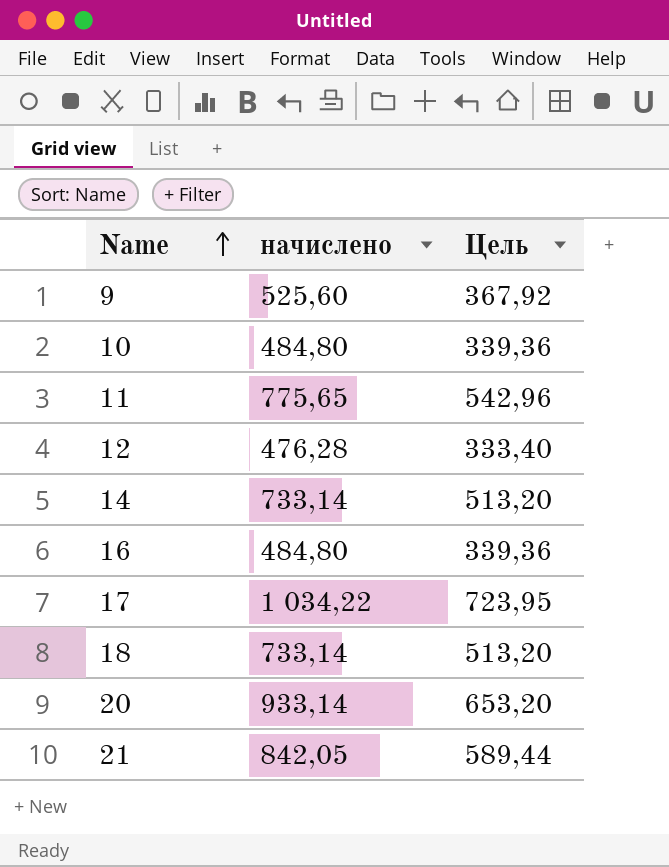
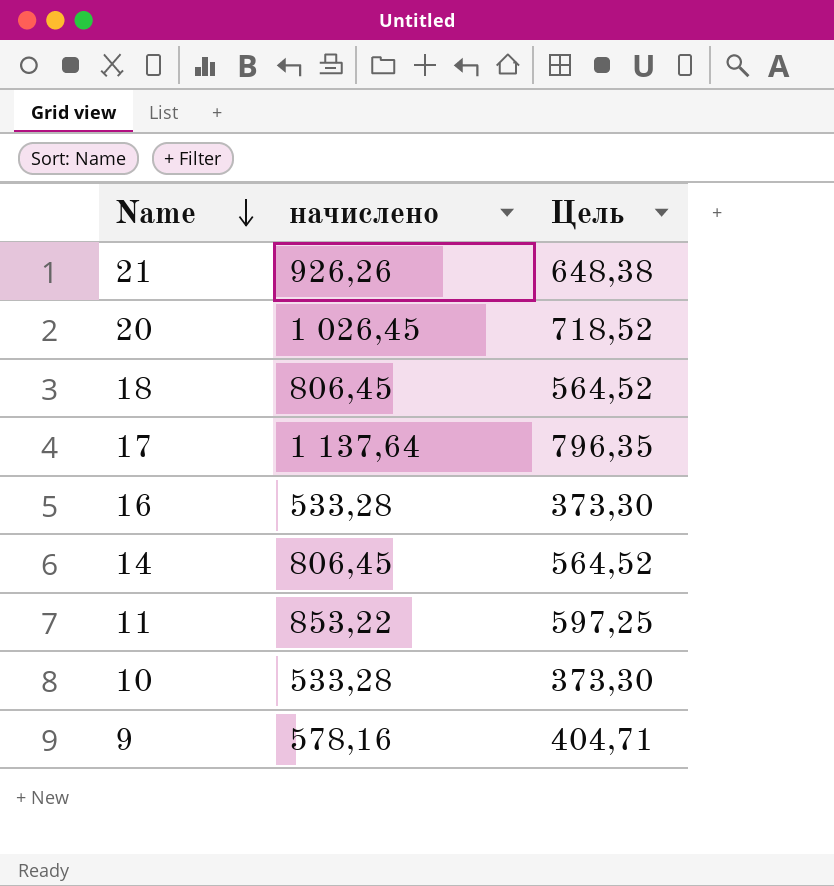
row order: Name ascending -> Name descending
row 12: 476,28 | 333,40 -> none
21 | начислено: 842,05 -> 926,26
21 | Цель: 589,44 -> 648,38
20 | начислено: 933,14 -> 1 026,45
20 | Цель: 653,20 -> 718,52
18 | начислено: 733,14 -> 806,45
18 | Цель: 513,20 -> 564,52
17 | начислено: 1 034,22 -> 1 137,64
17 | Цель: 723,95 -> 796,35
16 | начислено: 484,80 -> 533,28
16 | Цель: 339,36 -> 373,30
14 | начислено: 733,14 -> 806,45
14 | Цель: 513,20 -> 564,52
11 | начислено: 775,65 -> 853,22
11 | Цель: 542,96 -> 597,25
10 | начислено: 484,80 -> 533,28
10 | Цель: 339,36 -> 373,30
9 | начислено: 525,60 -> 578,16
9 | Цель: 367,92 -> 404,71

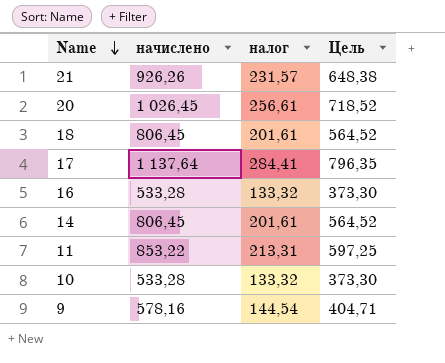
column налог | formula: none -> [начислено] * 0,25

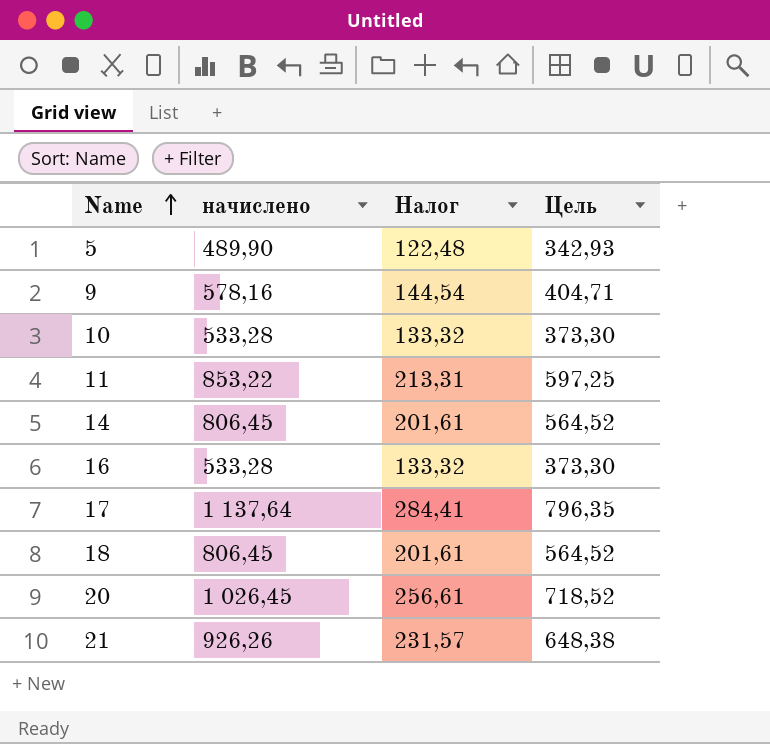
row order: Name descending -> Name ascending
column name: налог -> Налог
row 5: none -> 489,90 | 122,48 | 342,93

